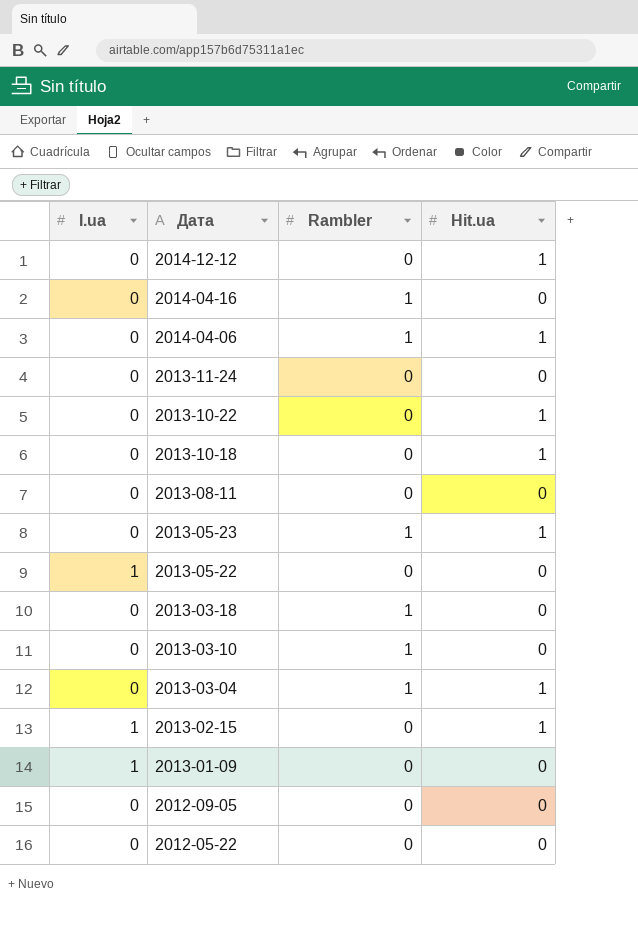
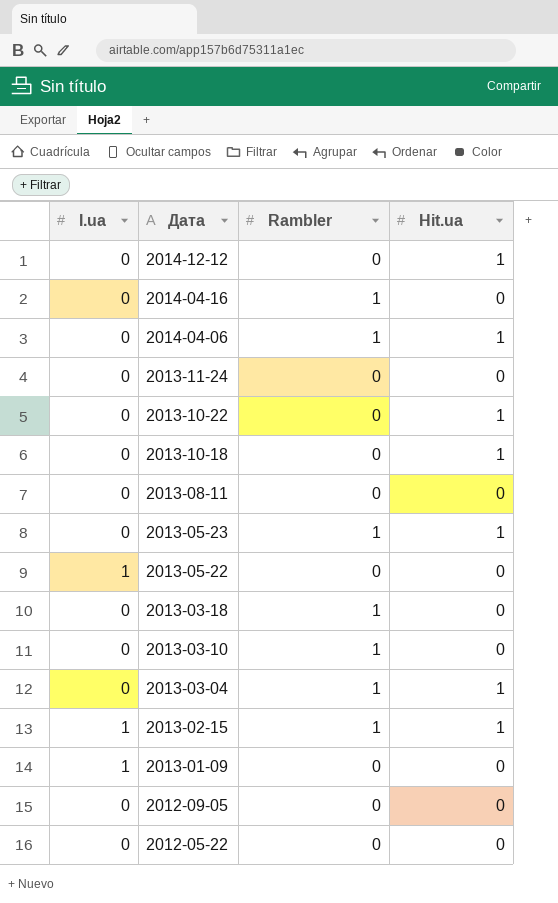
2013-02-15 | Rambler: 0 -> 1

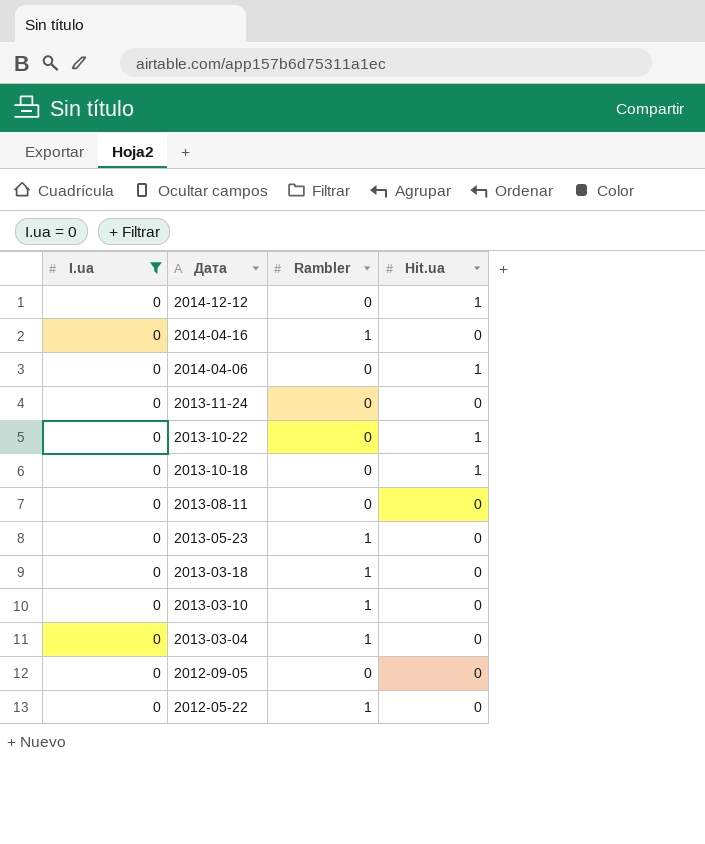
filter: none -> I.ua = 0
2014-04-06 | Rambler: 1 -> 0
2013-05-23 | Hit.ua: 1 -> 0
2013-03-04 | Hit.ua: 1 -> 0
2012-05-22 | Rambler: 0 -> 1

